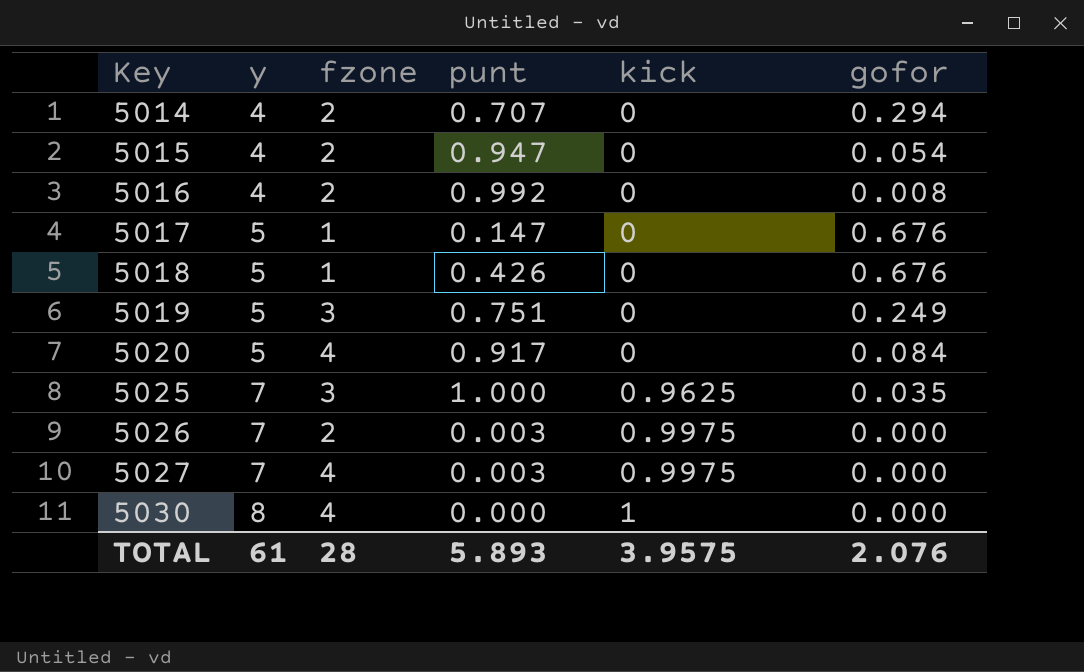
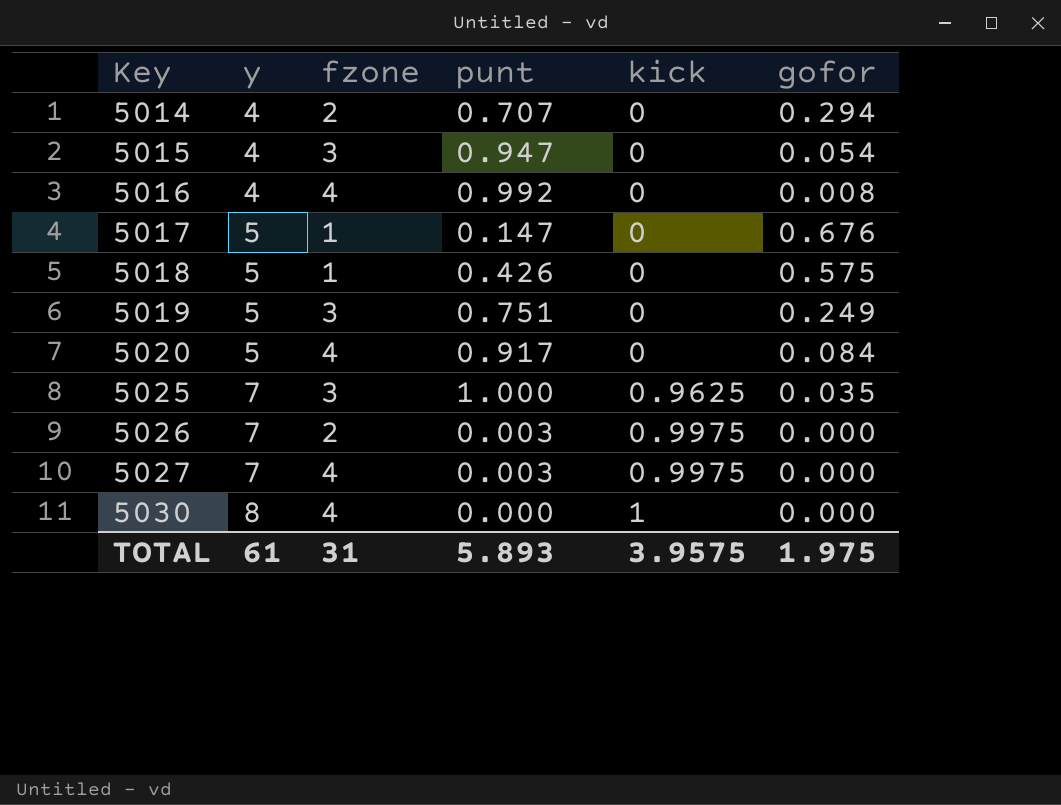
5015 | fzone: 2 -> 3
5016 | fzone: 2 -> 4
5018 | gofor: 0.676 -> 0.575
TOTAL | fzone: 28 -> 31
TOTAL | gofor: 2.076 -> 1.975

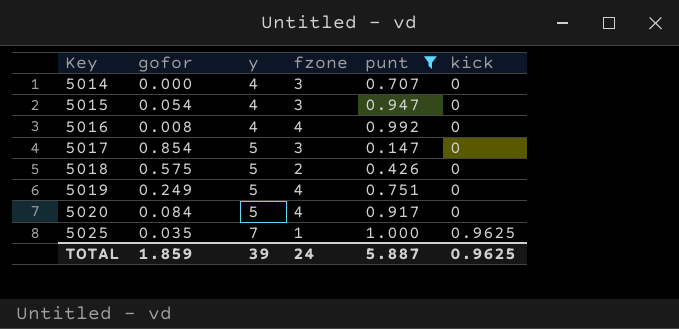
filter: none -> punt >= 0.147
column gofor | position: 6 -> 2
5014 | gofor: 0.294 -> 0.000
5014 | fzone: 2 -> 3
5017 | gofor: 0.676 -> 0.854
5017 | fzone: 1 -> 3
5018 | fzone: 1 -> 2
5019 | fzone: 3 -> 4
5025 | fzone: 3 -> 1
TOTAL | gofor: 1.975 -> 1.859
TOTAL | y: 61 -> 39
TOTAL | fzone: 31 -> 24
TOTAL | punt: 5.893 -> 5.887
TOTAL | kick: 3.9575 -> 0.9625

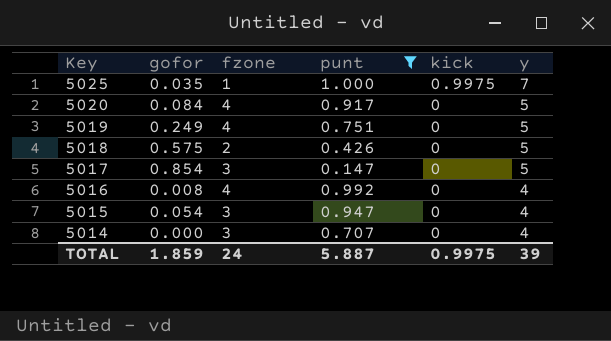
row order: Key ascending -> Key descending
column y | position: 3 -> 6
5025 | kick: 0.9625 -> 0.9975
TOTAL | kick: 0.9625 -> 0.9975

